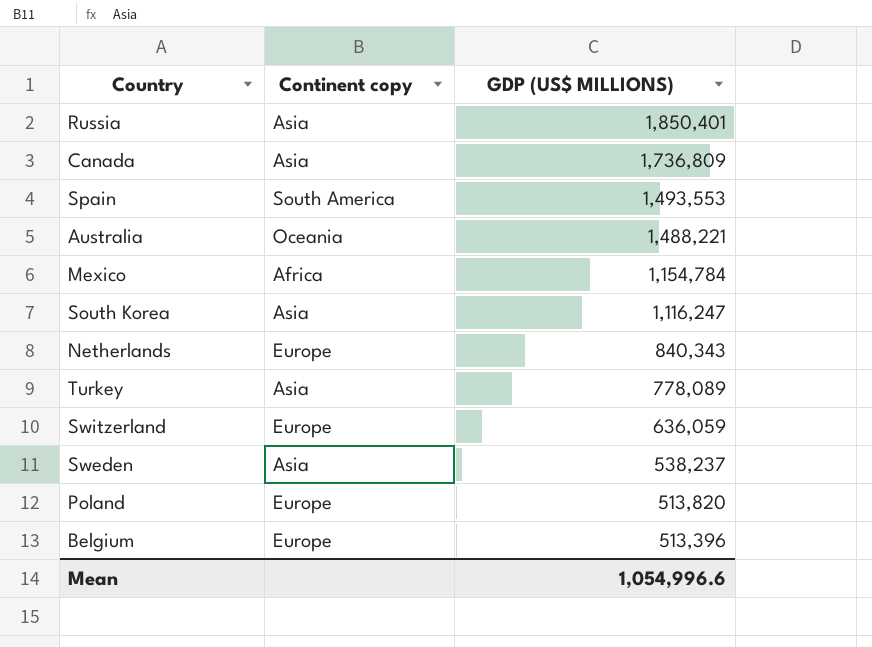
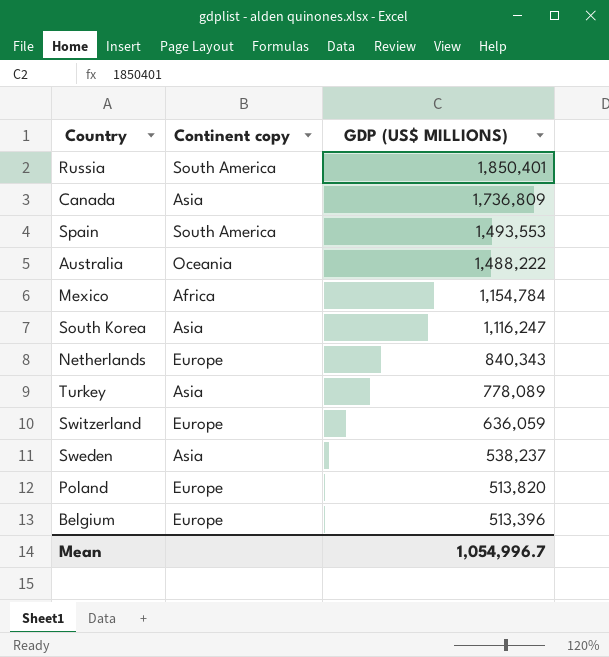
Russia | Continent copy: Asia -> South America
Australia | GDP (US$ MILLIONS): 1,488,221 -> 1,488,222
Mean | GDP (US$ MILLIONS): 1,054,996.6 -> 1,054,996.7

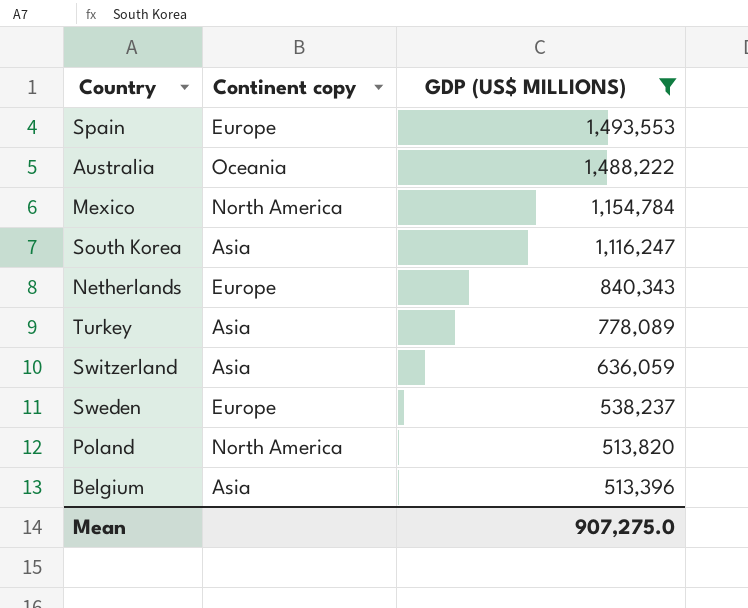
filter: none -> GDP (US$ MILLIONS) <= 1,493,553
Spain | Continent copy: South America -> Europe
Mexico | Continent copy: Africa -> North America
Switzerland | Continent copy: Europe -> Asia
Sweden | Continent copy: Asia -> Europe
Poland | Continent copy: Europe -> North America
Belgium | Continent copy: Europe -> Asia
Mean | GDP (US$ MILLIONS): 1,054,996.7 -> 907,275.0

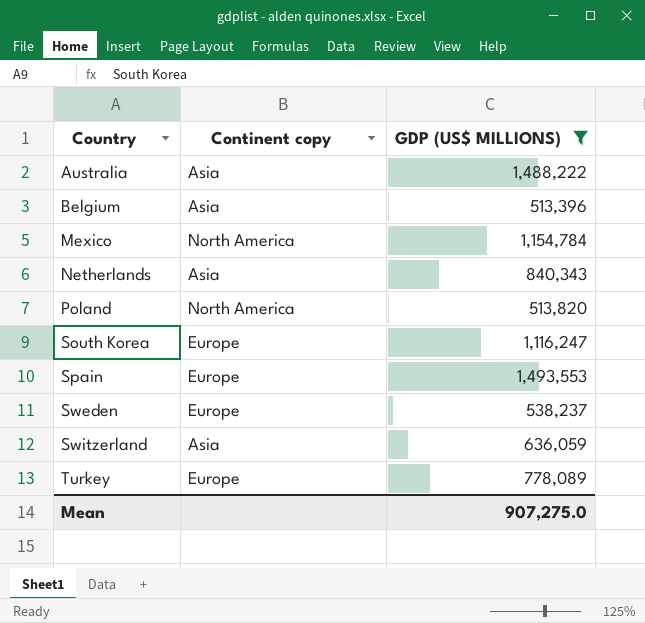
row order: GDP (US$ MILLIONS) descending -> Country ascending
Australia | Continent copy: Oceania -> Asia
Netherlands | Continent copy: Europe -> Asia
South Korea | Continent copy: Asia -> Europe
Turkey | Continent copy: Asia -> Europe

